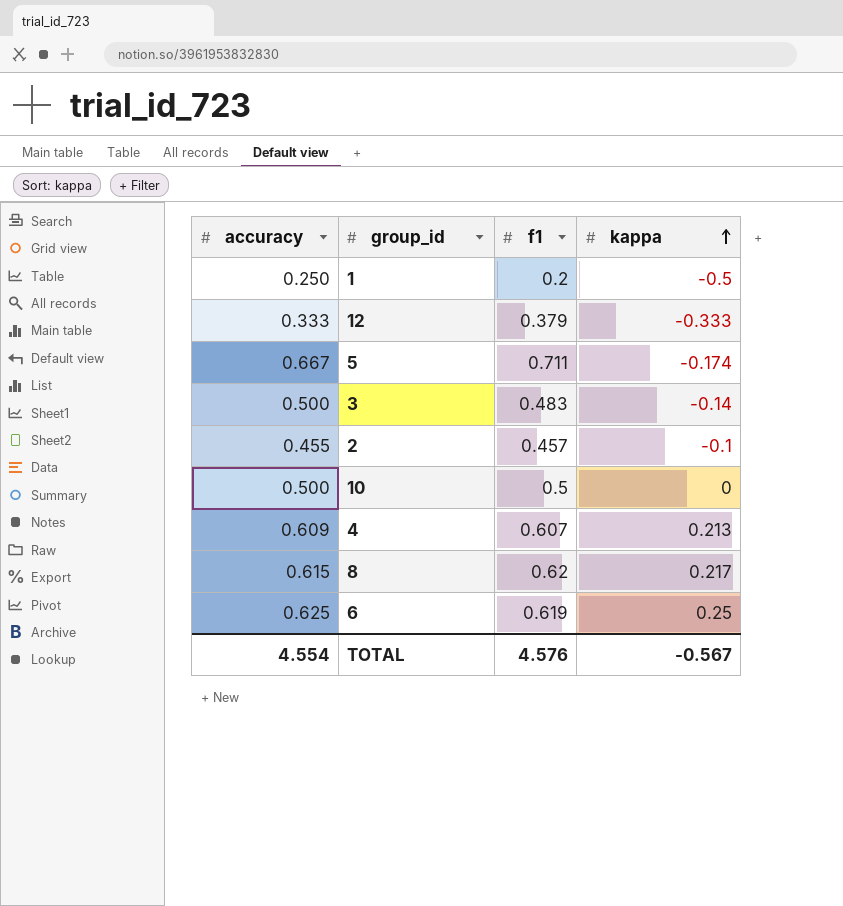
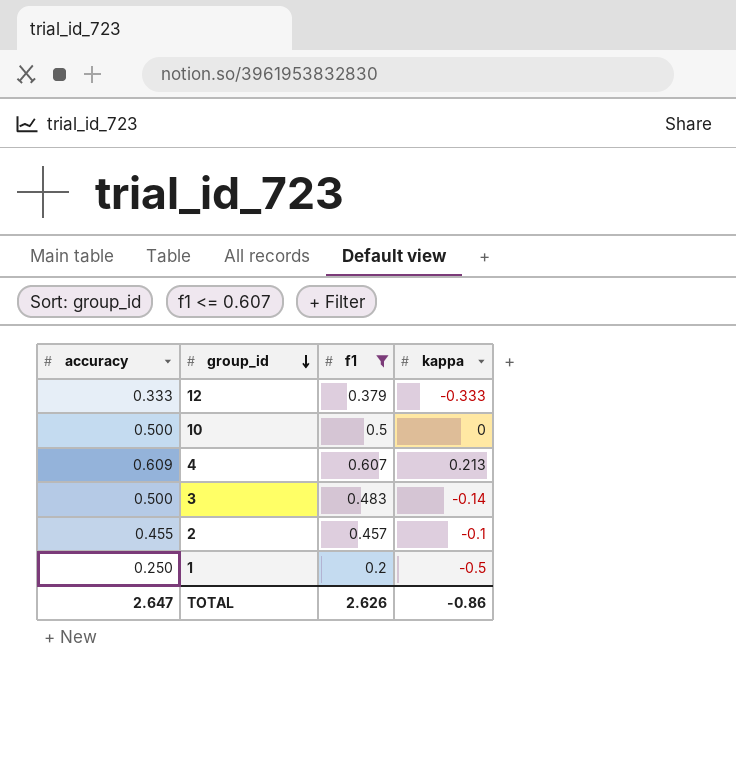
filter: none -> f1 <= 0.607
row order: kappa ascending -> group_id descending
TOTAL | accuracy: 4.554 -> 2.647
TOTAL | f1: 4.576 -> 2.626
TOTAL | kappa: -0.567 -> -0.86

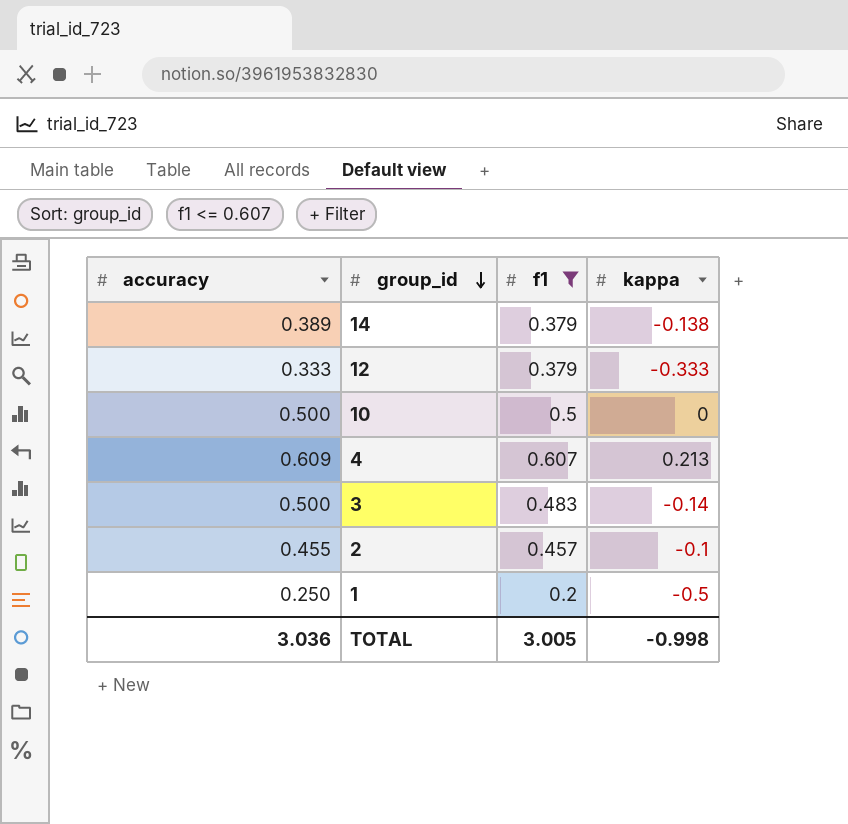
row 14: none -> 0.389 | 0.379 | -0.138
TOTAL | accuracy: 2.647 -> 3.036
TOTAL | f1: 2.626 -> 3.005
TOTAL | kappa: -0.86 -> -0.998

